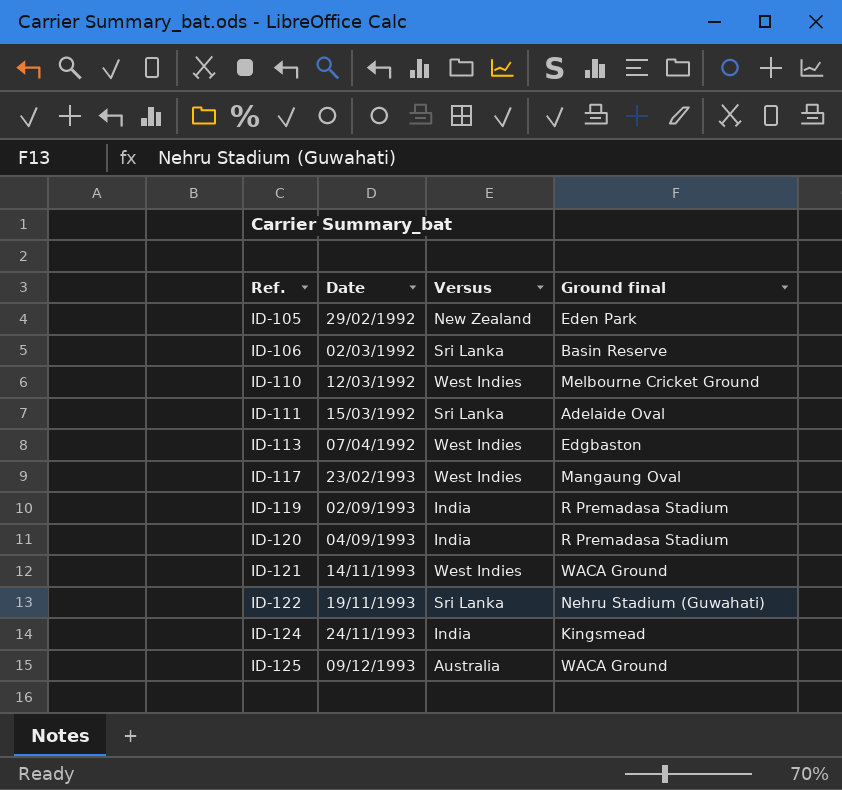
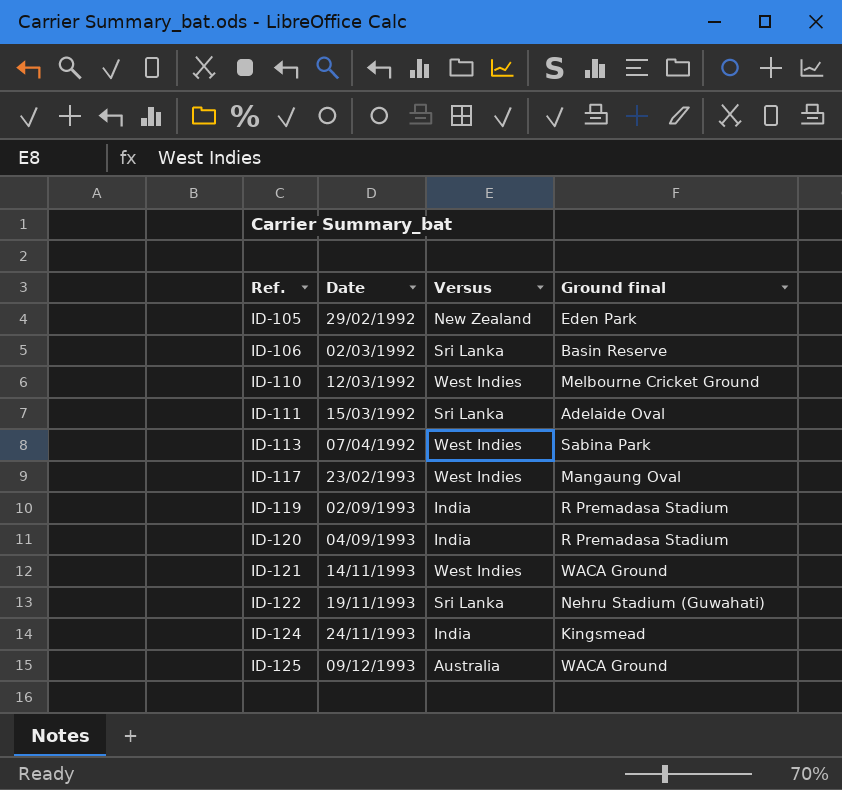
ID-113 | Ground final: Edgbaston -> Sabina Park

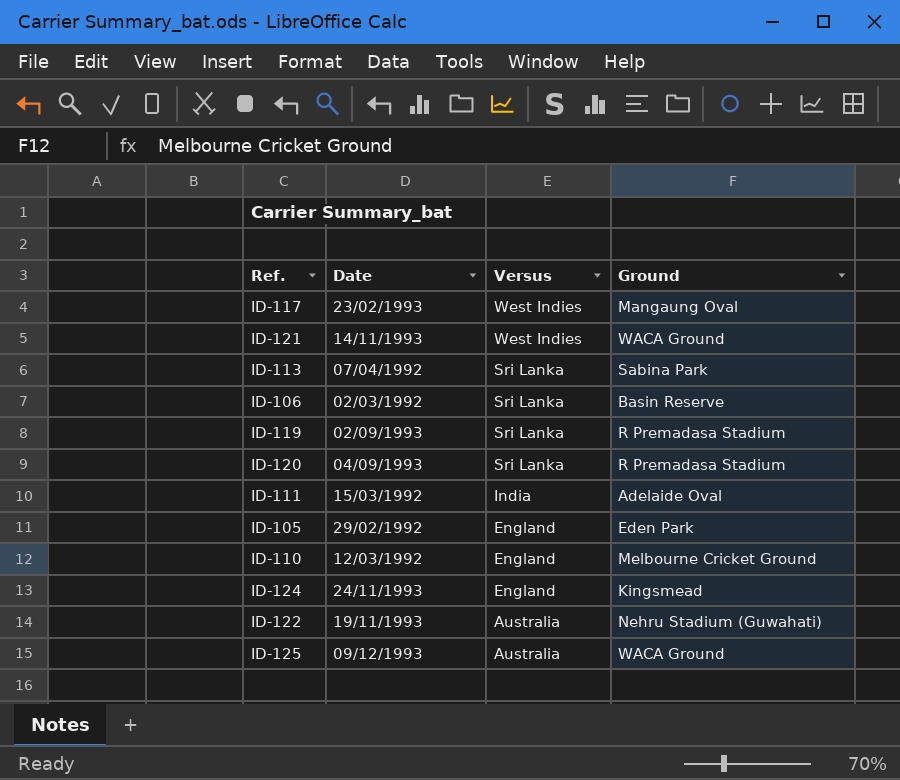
row order: Ref. ascending -> Versus descending
column name: Ground final -> Ground
ID-113 | Versus: West Indies -> Sri Lanka
ID-119 | Versus: India -> Sri Lanka
ID-120 | Versus: India -> Sri Lanka
ID-111 | Versus: Sri Lanka -> India
ID-105 | Versus: New Zealand -> England
ID-110 | Versus: West Indies -> England
ID-124 | Versus: India -> England
ID-122 | Versus: Sri Lanka -> Australia

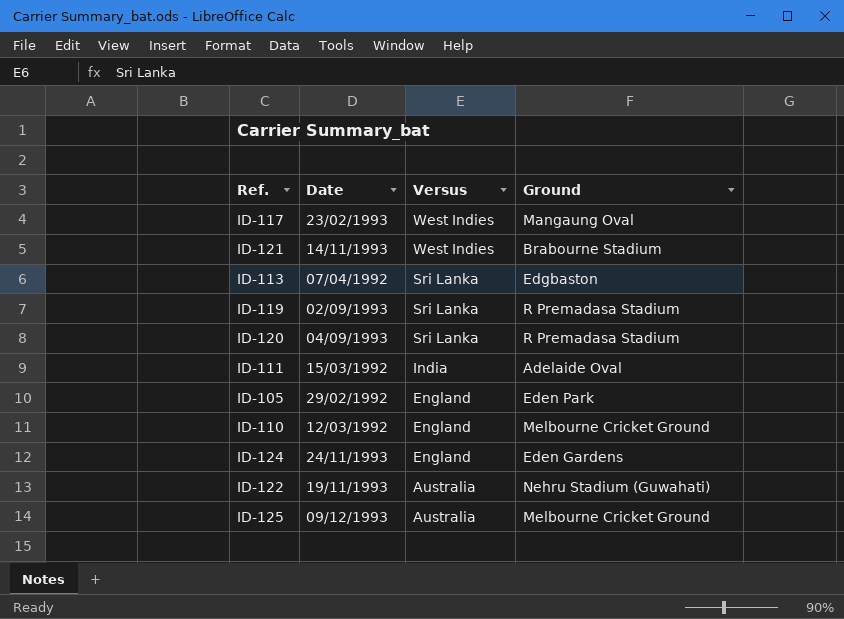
row ID-106: 02/03/1992 | Sri Lanka | Basin Reserve -> none
ID-121 | Ground: WACA Ground -> Brabourne Stadium
ID-113 | Ground: Sabina Park -> Edgbaston
ID-124 | Ground: Kingsmead -> Eden Gardens
ID-125 | Ground: WACA Ground -> Melbourne Cricket Ground

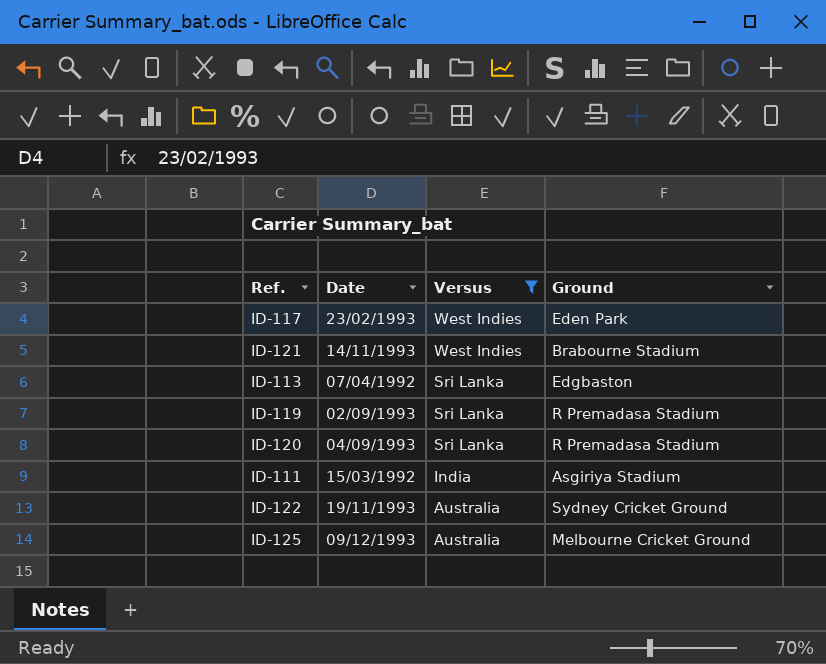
filter: none -> Versus != England
ID-117 | Ground: Mangaung Oval -> Eden Park
ID-111 | Ground: Adelaide Oval -> Asgiriya Stadium
ID-122 | Ground: Nehru Stadium (Guwahati) -> Sydney Cricket Ground

